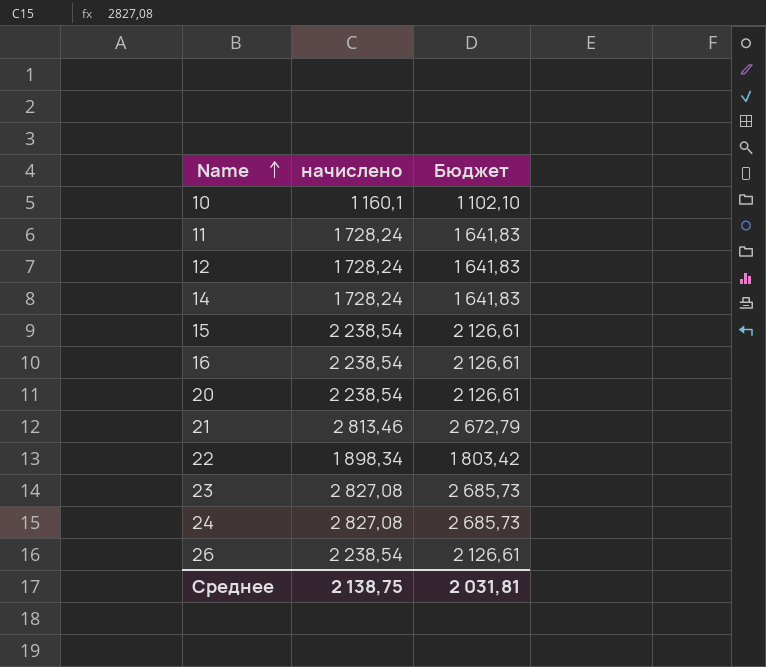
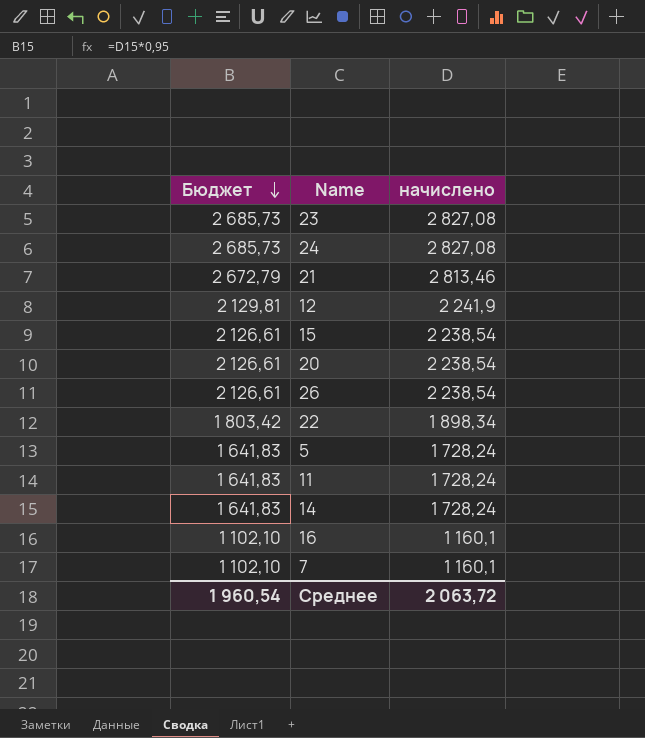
row order: Name ascending -> Бюджет descending
column Бюджет | position: 3 -> 1
row 10: 1 160,1 | 1 102,10 -> none
12 | Бюджет: 1 641,83 -> 2 129,81
12 | начислено: 1 728,24 -> 2 241,9
row 5: none -> 1 641,83 | 1 728,24
16 | Бюджет: 2 126,61 -> 1 102,10
16 | начислено: 2 238,54 -> 1 160,1
row 7: none -> 1 102,10 | 1 160,1
Среднее | Бюджет: 2 031,81 -> 1 960,54
Среднее | начислено: 2 138,75 -> 2 063,72

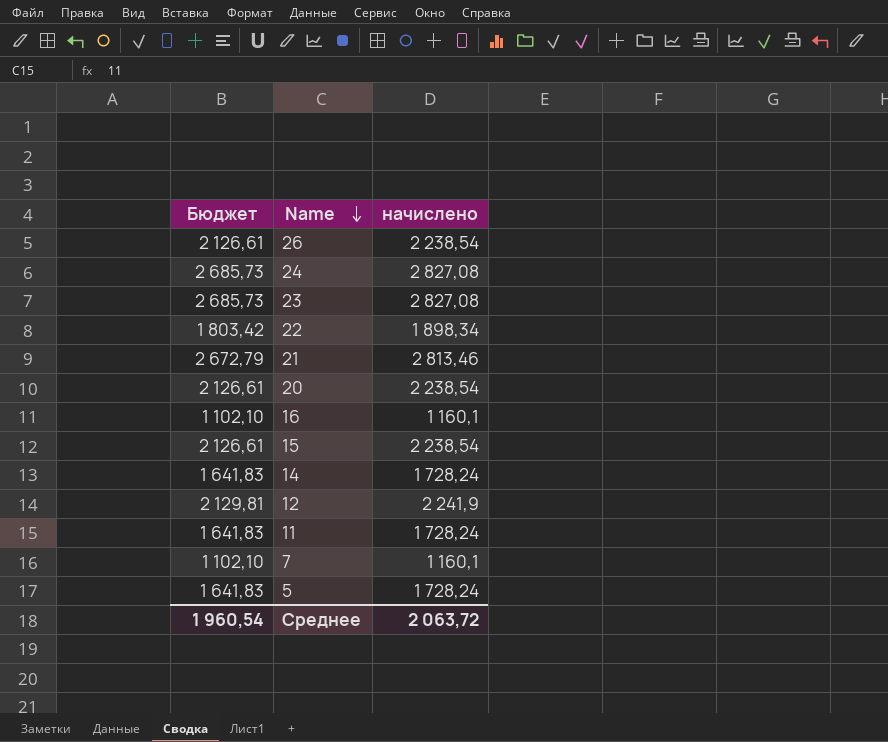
row order: Бюджет descending -> Name descending

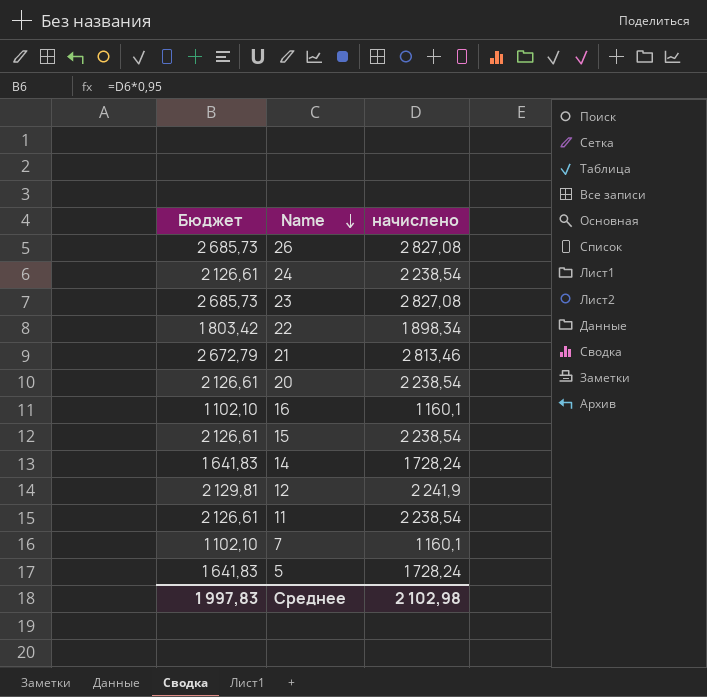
26 | Бюджет: 2 126,61 -> 2 685,73
26 | начислено: 2 238,54 -> 2 827,08
24 | Бюджет: 2 685,73 -> 2 126,61
24 | начислено: 2 827,08 -> 2 238,54
11 | Бюджет: 1 641,83 -> 2 126,61
11 | начислено: 1 728,24 -> 2 238,54
Среднее | Бюджет: 1 960,54 -> 1 997,83
Среднее | начислено: 2 063,72 -> 2 102,98

